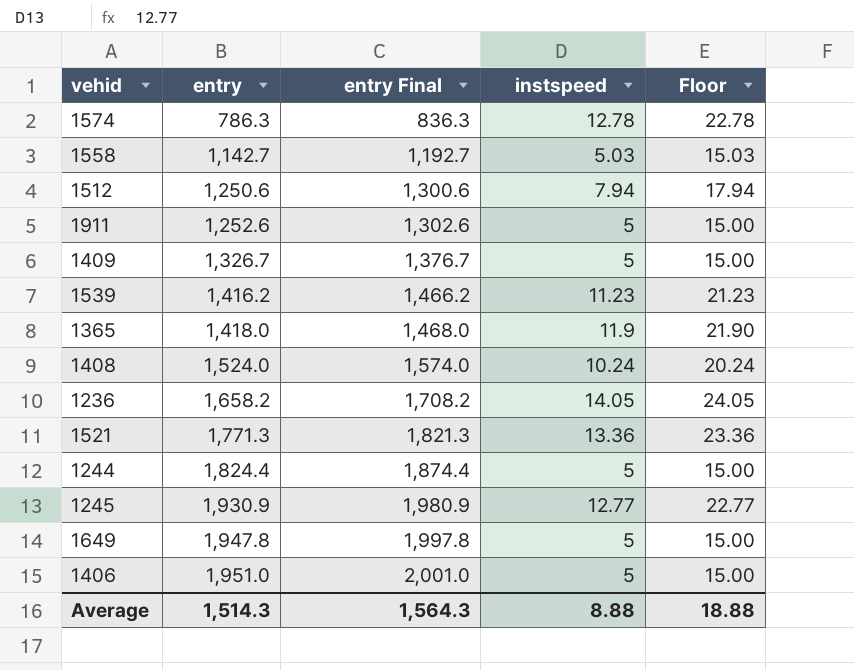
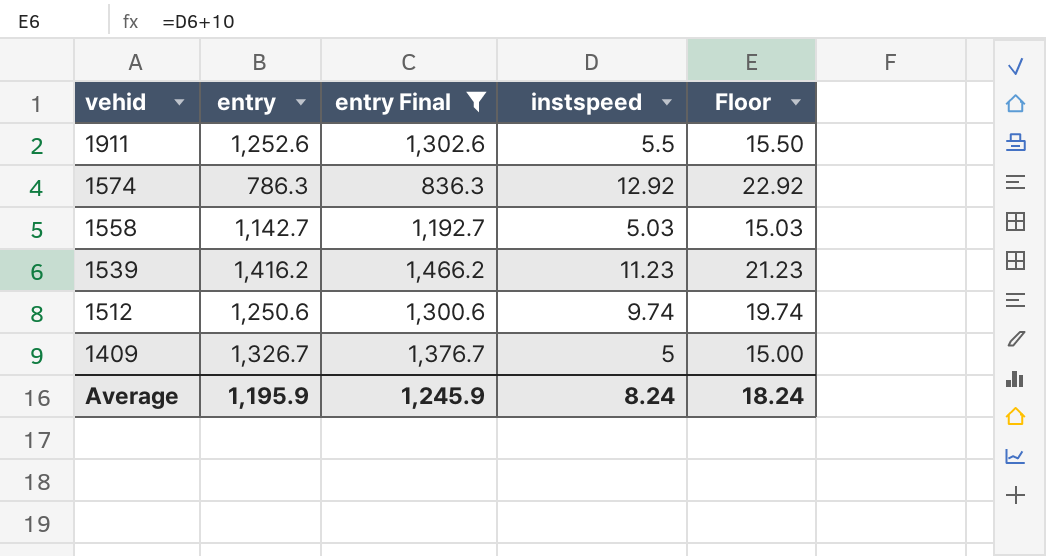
filter: none -> entry Final <= 1,466.2
row order: entry ascending -> vehid descending
1911 | instspeed: 5 -> 5.5
1911 | Floor: 15.00 -> 15.50
1574 | instspeed: 12.78 -> 12.92
1574 | Floor: 22.78 -> 22.92
1512 | instspeed: 7.94 -> 9.74
1512 | Floor: 17.94 -> 19.74
Average | entry: 1,514.3 -> 1,195.9
Average | entry Final: 1,564.3 -> 1,245.9
Average | instspeed: 8.88 -> 8.24
Average | Floor: 18.88 -> 18.24

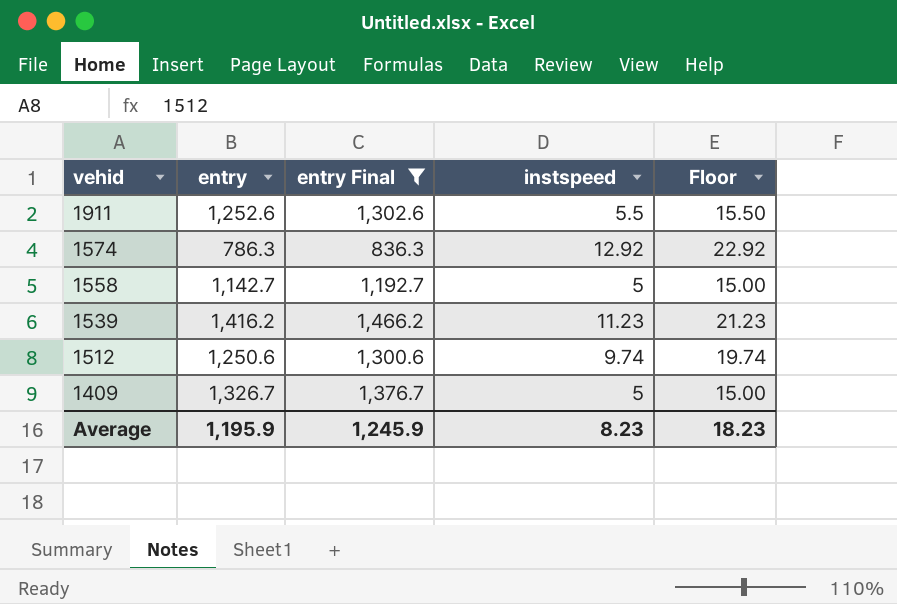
1558 | instspeed: 5.03 -> 5
1558 | Floor: 15.03 -> 15.00
Average | instspeed: 8.24 -> 8.23
Average | Floor: 18.24 -> 18.23

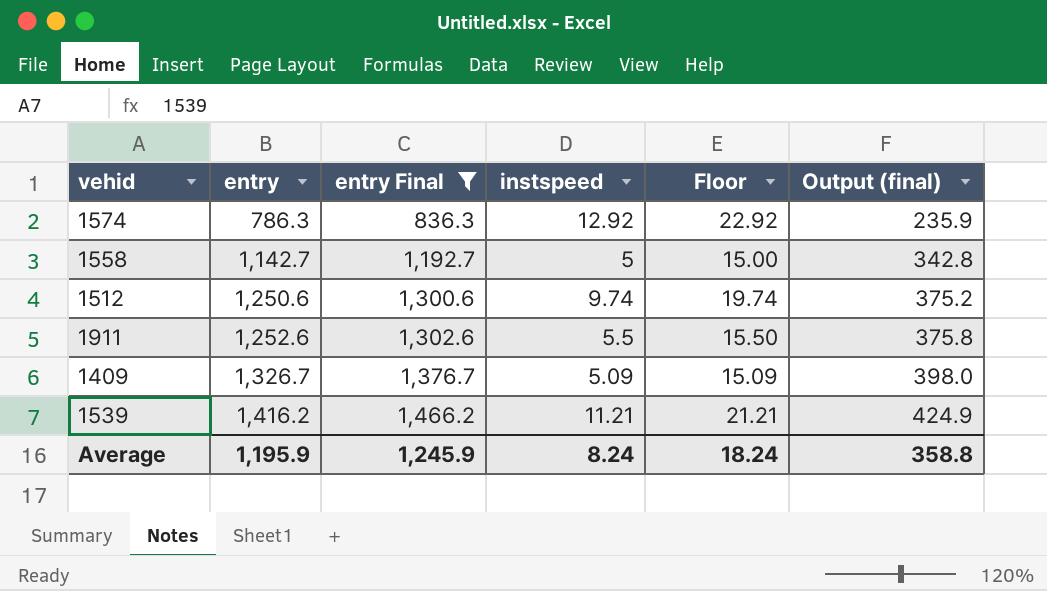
row order: vehid descending -> entry ascending
column Output (final) | formula: none -> [entry] * 0.3
1409 | instspeed: 5 -> 5.09
1409 | Floor: 15.00 -> 15.09
1539 | instspeed: 11.23 -> 11.21
1539 | Floor: 21.23 -> 21.21
Average | instspeed: 8.23 -> 8.24
Average | Floor: 18.23 -> 18.24

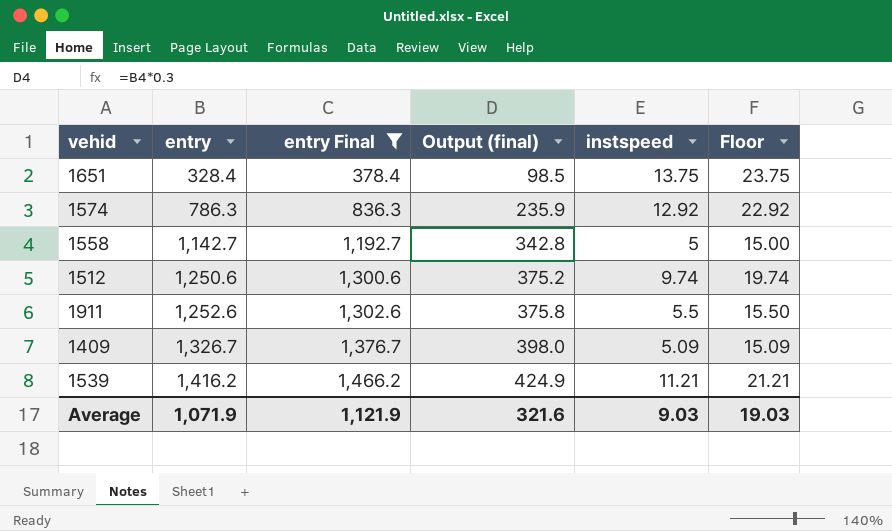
column Output (final) | position: 6 -> 4
row 1651: none -> 328.4 | 378.4 | 98.5 | 13.75 | 23.75
Average | entry: 1,195.9 -> 1,071.9
Average | entry Final: 1,245.9 -> 1,121.9
Average | Output (final): 358.8 -> 321.6
Average | instspeed: 8.24 -> 9.03
Average | Floor: 18.24 -> 19.03

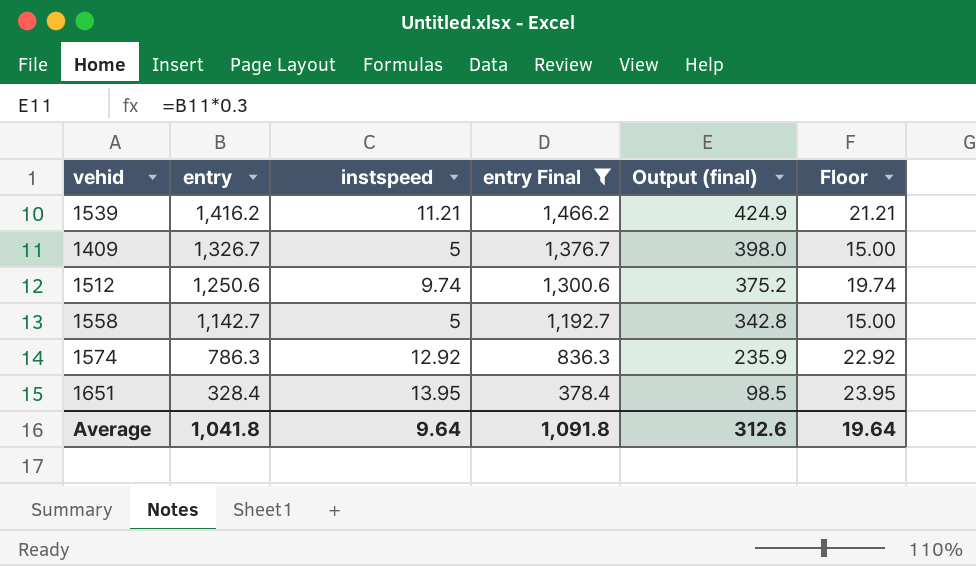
row order: entry ascending -> entry descending
column instspeed | position: 5 -> 3
row 1911: 1,252.6 | 1,302.6 | 375.8 | 5.5 | 15.50 -> none
1409 | instspeed: 5.09 -> 5
1409 | Floor: 15.09 -> 15.00
1651 | instspeed: 13.75 -> 13.95
1651 | Floor: 23.75 -> 23.95
Average | entry: 1,071.9 -> 1,041.8
Average | instspeed: 9.03 -> 9.64
Average | entry Final: 1,121.9 -> 1,091.8
Average | Output (final): 321.6 -> 312.6
Average | Floor: 19.03 -> 19.64

